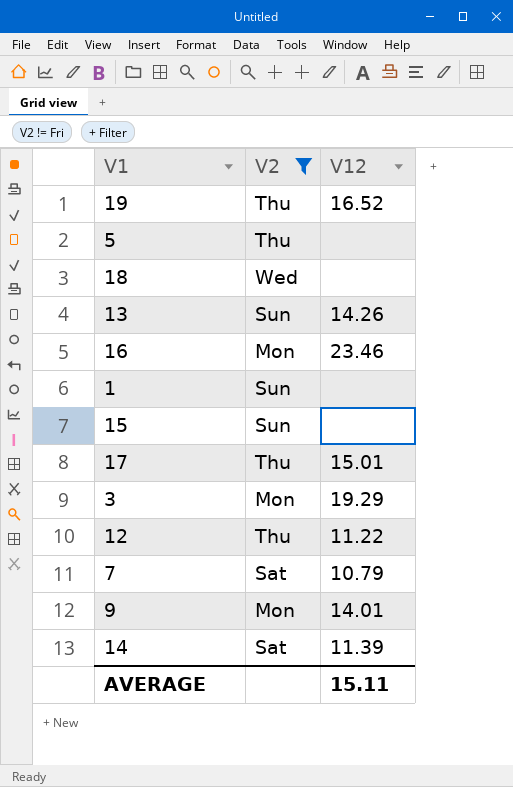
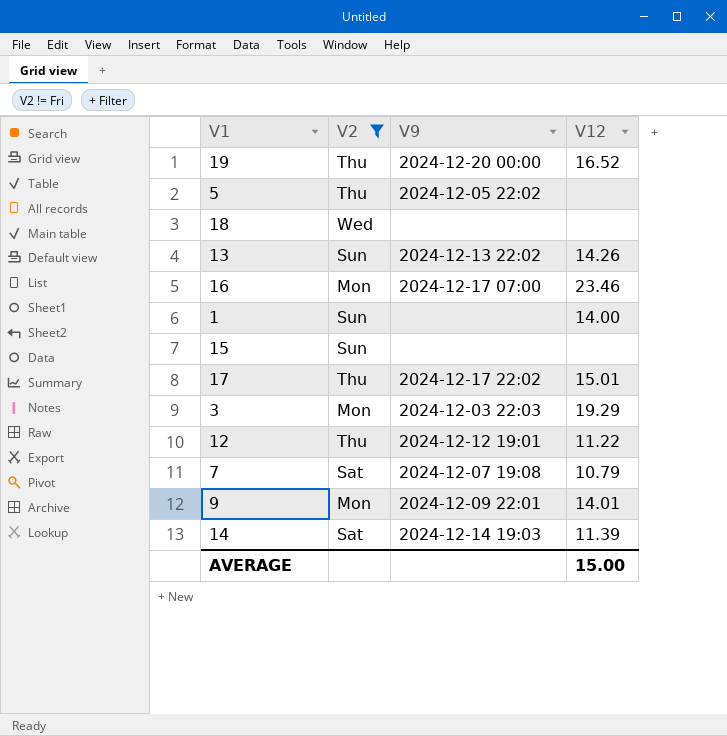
column V9 | position: none -> 3
1 | V12: none -> 14.00
AVERAGE | V12: 15.11 -> 15.00

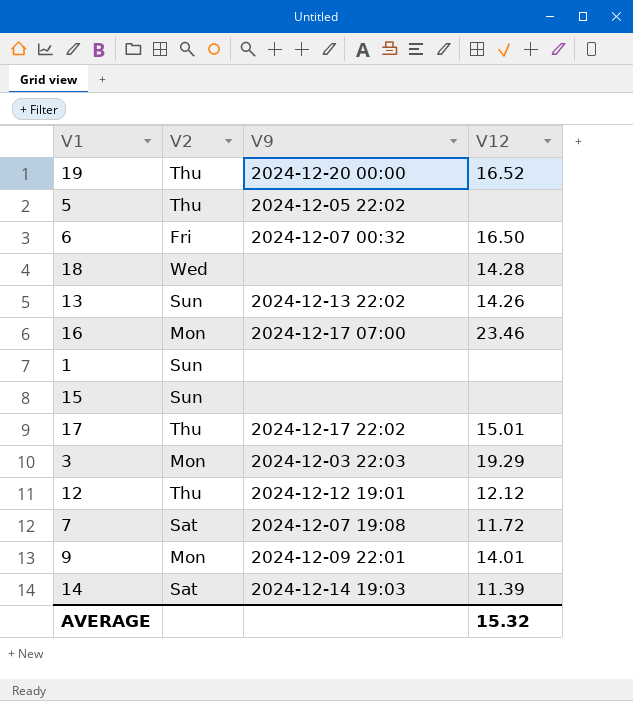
filter: V2 != Fri -> none
18 | V12: none -> 14.28
1 | V12: 14.00 -> none
12 | V12: 11.22 -> 12.12
7 | V12: 10.79 -> 11.72
AVERAGE | V12: 15.00 -> 15.32

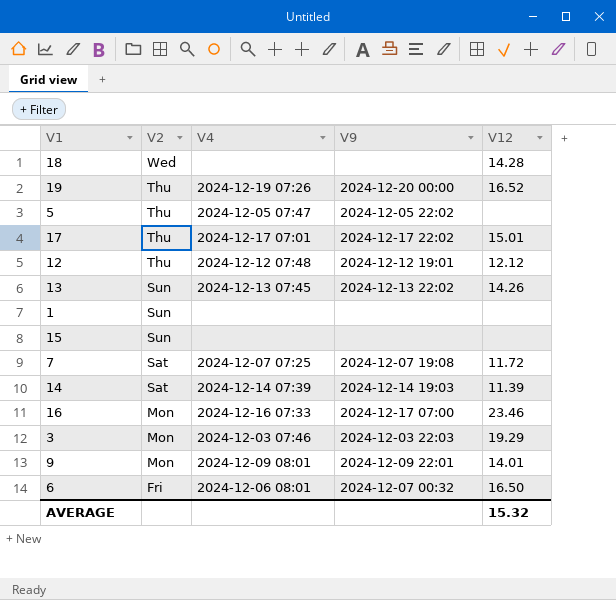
row order: none -> V2 descending
column V4 | position: none -> 3

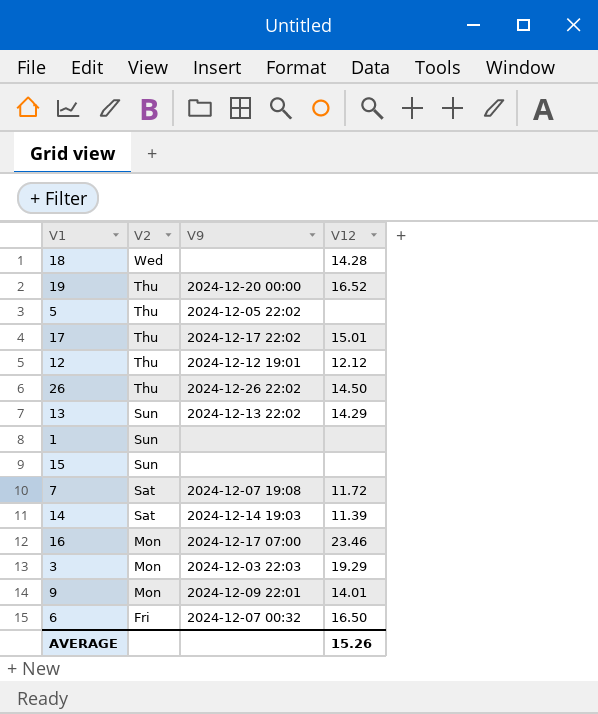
column V4 | position: 3 -> none
row 26: none -> Thu | 2024-12-26 22:02 | 14.50
13 | V12: 14.26 -> 14.29
AVERAGE | V12: 15.32 -> 15.26

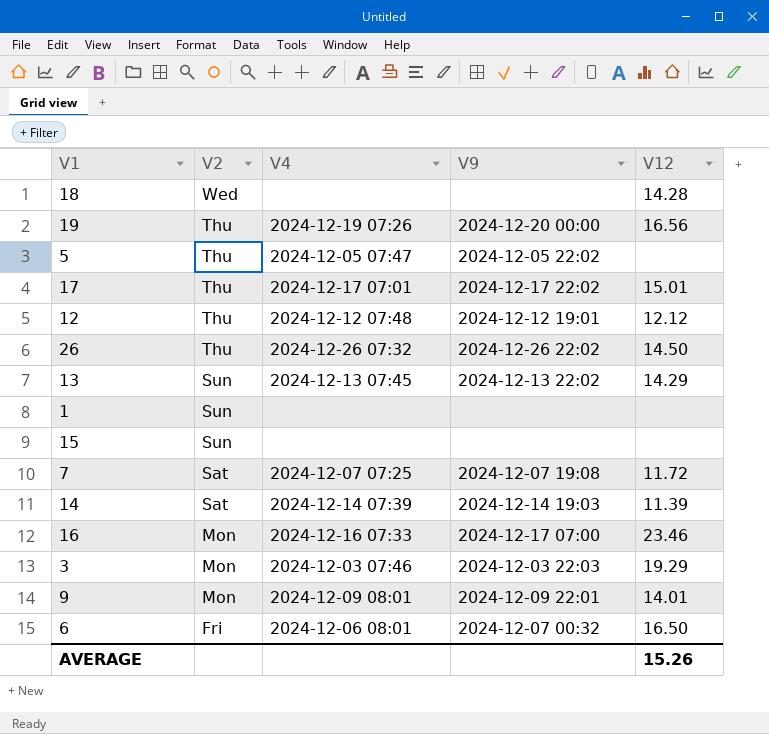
column V4 | position: none -> 3
19 | V12: 16.52 -> 16.56

